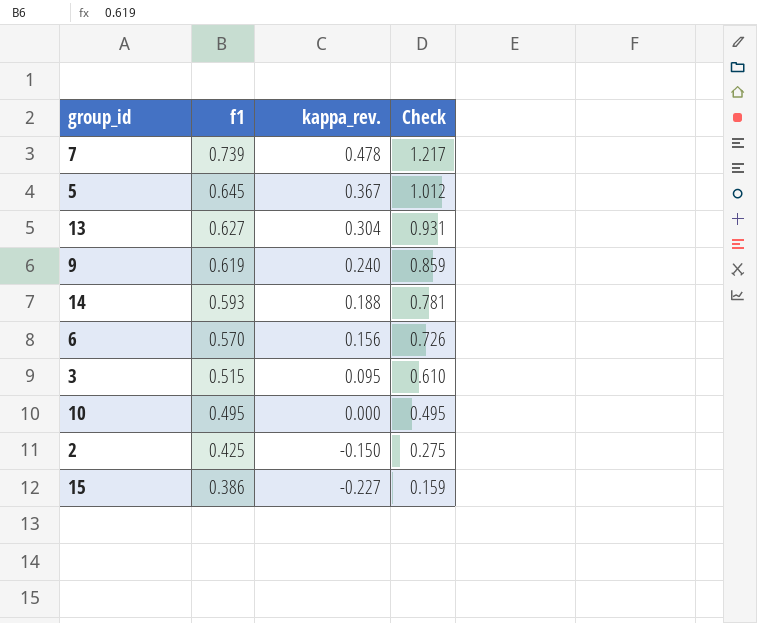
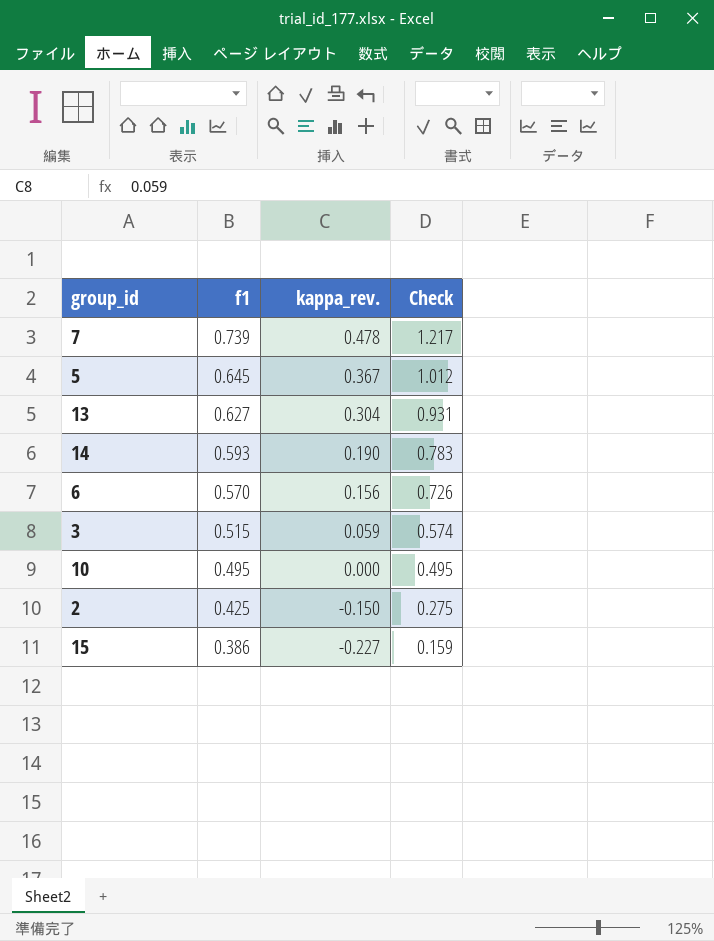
row 9: 0.619 | 0.240 | 0.859 -> none
14 | kappa_rev.: 0.188 -> 0.190
14 | Check: 0.781 -> 0.783
3 | kappa_rev.: 0.095 -> 0.059
3 | Check: 0.610 -> 0.574

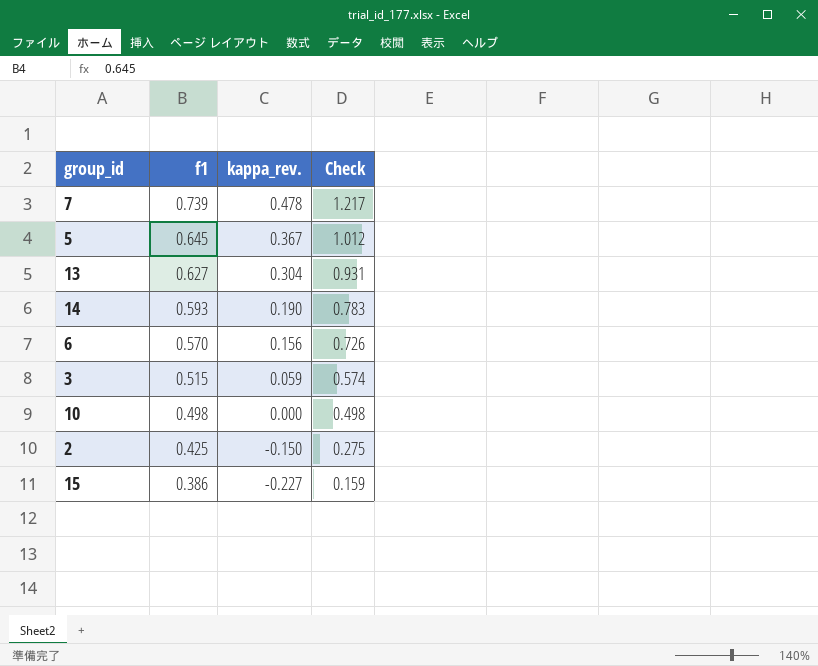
10 | f1: 0.495 -> 0.498
10 | Check: 0.495 -> 0.498

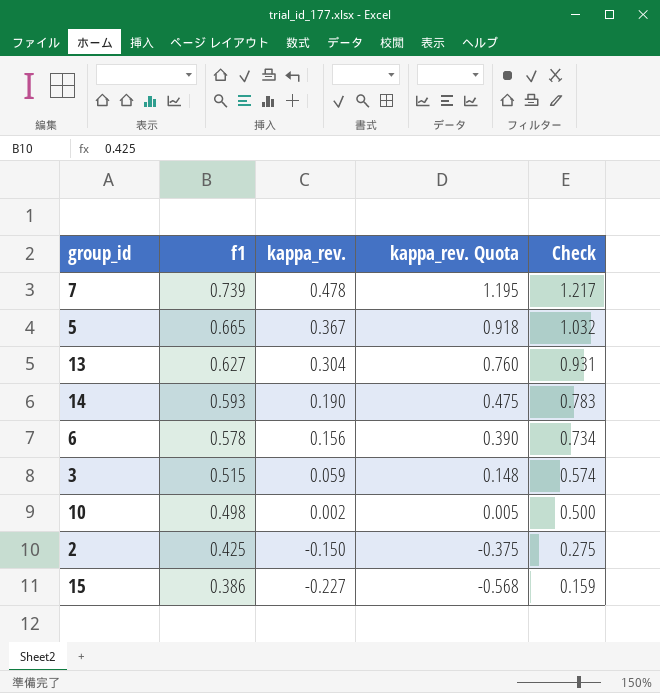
column kappa_rev. Quota | formula: none -> [kappa_rev.] * 2.5
5 | f1: 0.645 -> 0.665
5 | Check: 1.012 -> 1.032
6 | f1: 0.570 -> 0.578
6 | Check: 0.726 -> 0.734
10 | kappa_rev.: 0.000 -> 0.002
10 | Check: 0.498 -> 0.500

